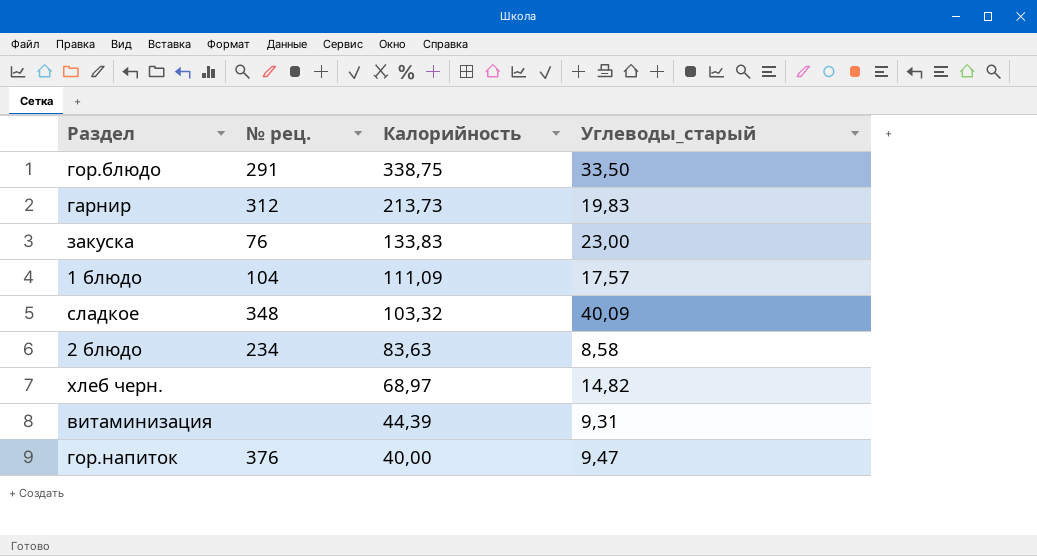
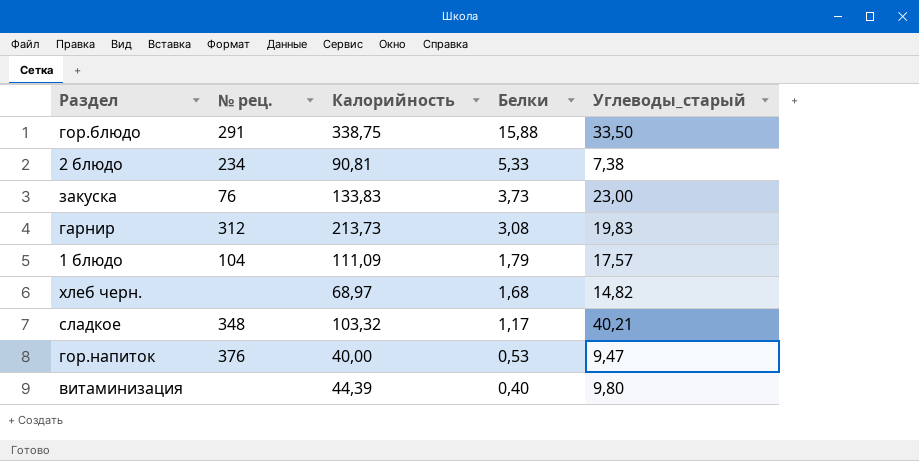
row order: Калорийность descending -> Белки descending
column Белки | position: none -> 4
2 блюдо | Калорийность: 83,63 -> 90,81
2 блюдо | Углеводы_старый: 8,58 -> 7,38
сладкое | Углеводы_старый: 40,09 -> 40,21
витаминизация | Углеводы_старый: 9,31 -> 9,80

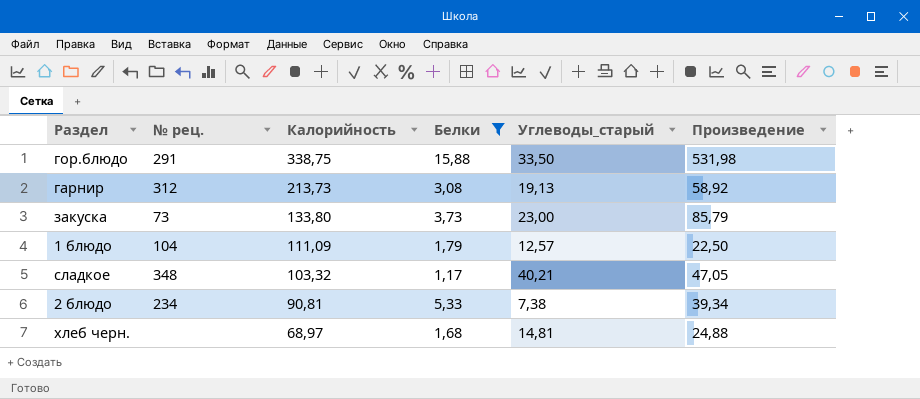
filter: none -> Белки >= 1,17
row order: Белки descending -> Калорийность descending
column Произведение | formula: none -> [Белки] * [Углеводы_старый]
гарнир | Углеводы_старый: 19,83 -> 19,13
закуска | № рец.: 76 -> 73
закуска | Калорийность: 133,83 -> 133,80
1 блюдо | Углеводы_старый: 17,57 -> 12,57
хлеб черн. | Углеводы_старый: 14,82 -> 14,81

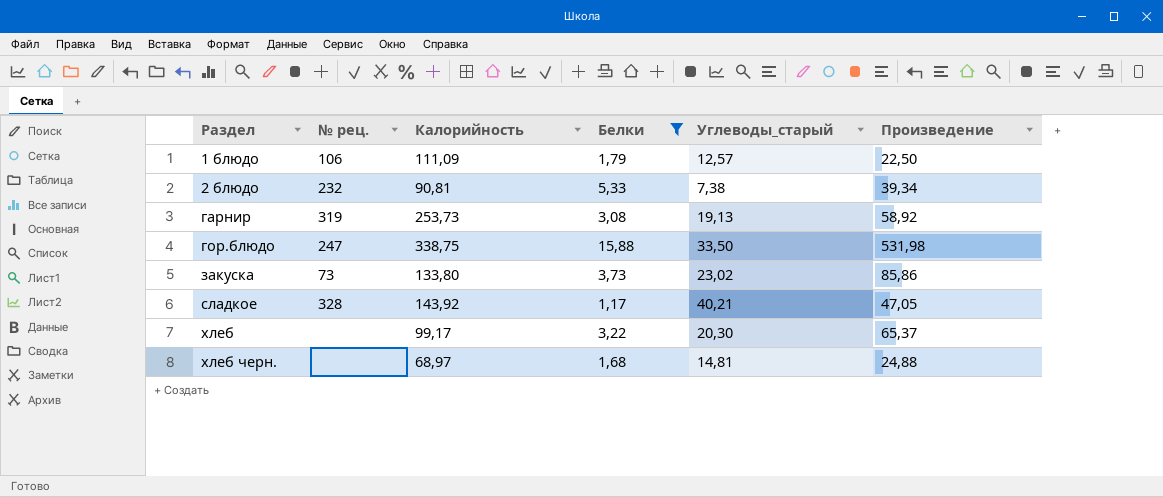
row order: Калорийность descending -> Раздел ascending
1 блюдо | № рец.: 104 -> 106
2 блюдо | № рец.: 234 -> 232
гарнир | № рец.: 312 -> 319
гарнир | Калорийность: 213,73 -> 253,73
гор.блюдо | № рец.: 291 -> 247
закуска | Углеводы_старый: 23,00 -> 23,02
закуска | Произведение: 85,79 -> 85,86
сладкое | № рец.: 348 -> 328
сладкое | Калорийность: 103,32 -> 143,92
row хлеб: none -> none | 99,17 | 3,22 | 20,30 | 65,37

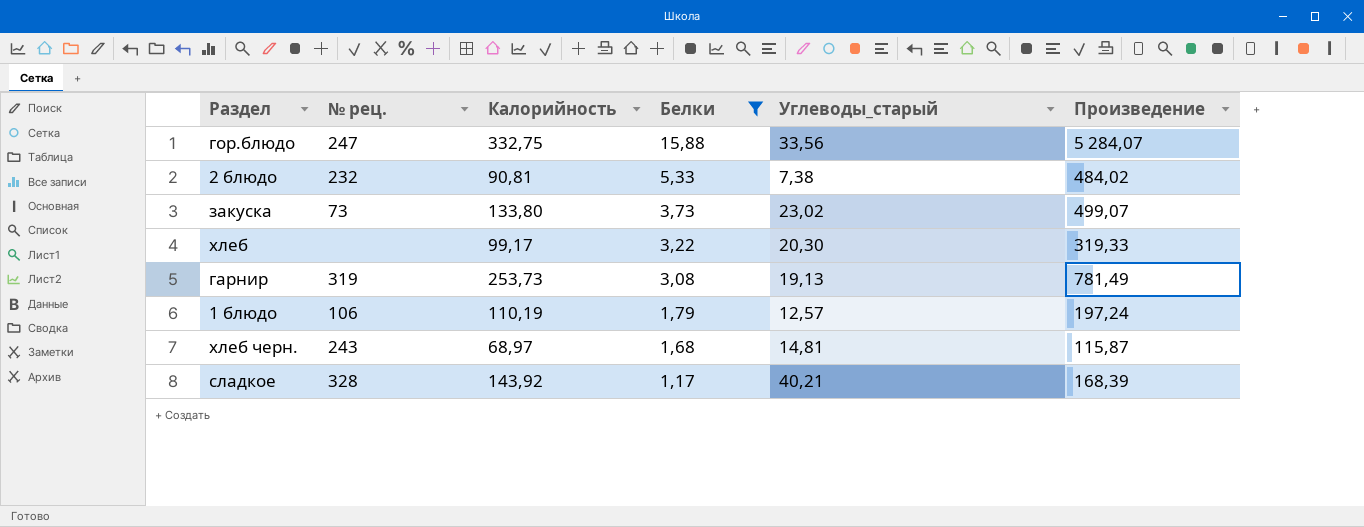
row order: Раздел ascending -> Белки descending
column Произведение | formula: [Белки] * [Углеводы_старый] -> [Калорийность] * [Белки]
гор.блюдо | Калорийность: 338,75 -> 332,75
гор.блюдо | Углеводы_старый: 33,50 -> 33,56
1 блюдо | Калорийность: 111,09 -> 110,19
хлеб черн. | № рец.: none -> 243

